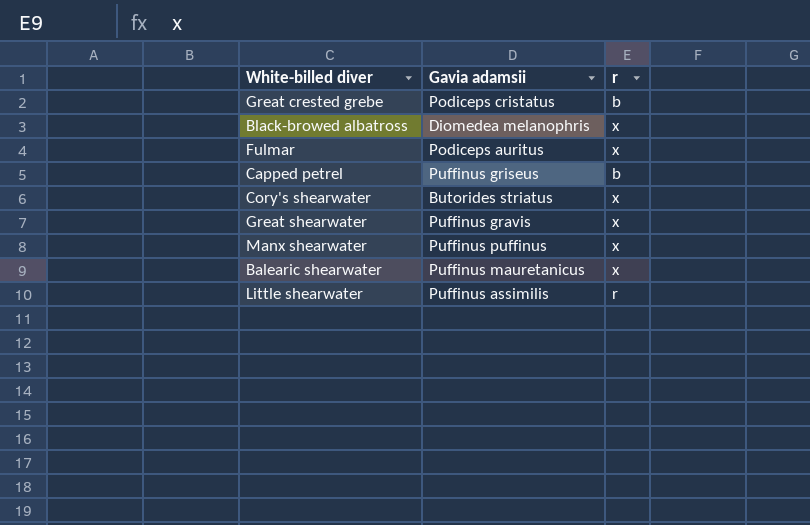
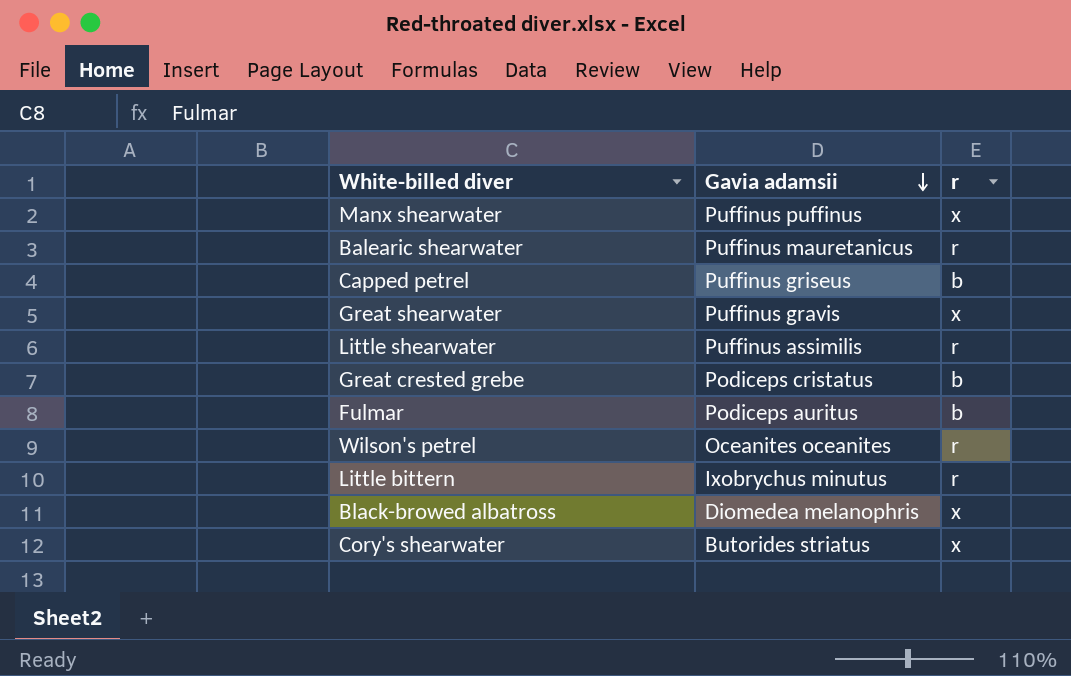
row order: none -> Gavia adamsii descending
Balearic shearwater | r: x -> r
Fulmar | r: x -> b
row Wilson's petrel: none -> Oceanites oceanites | r
row Little bittern: none -> Ixobrychus minutus | r

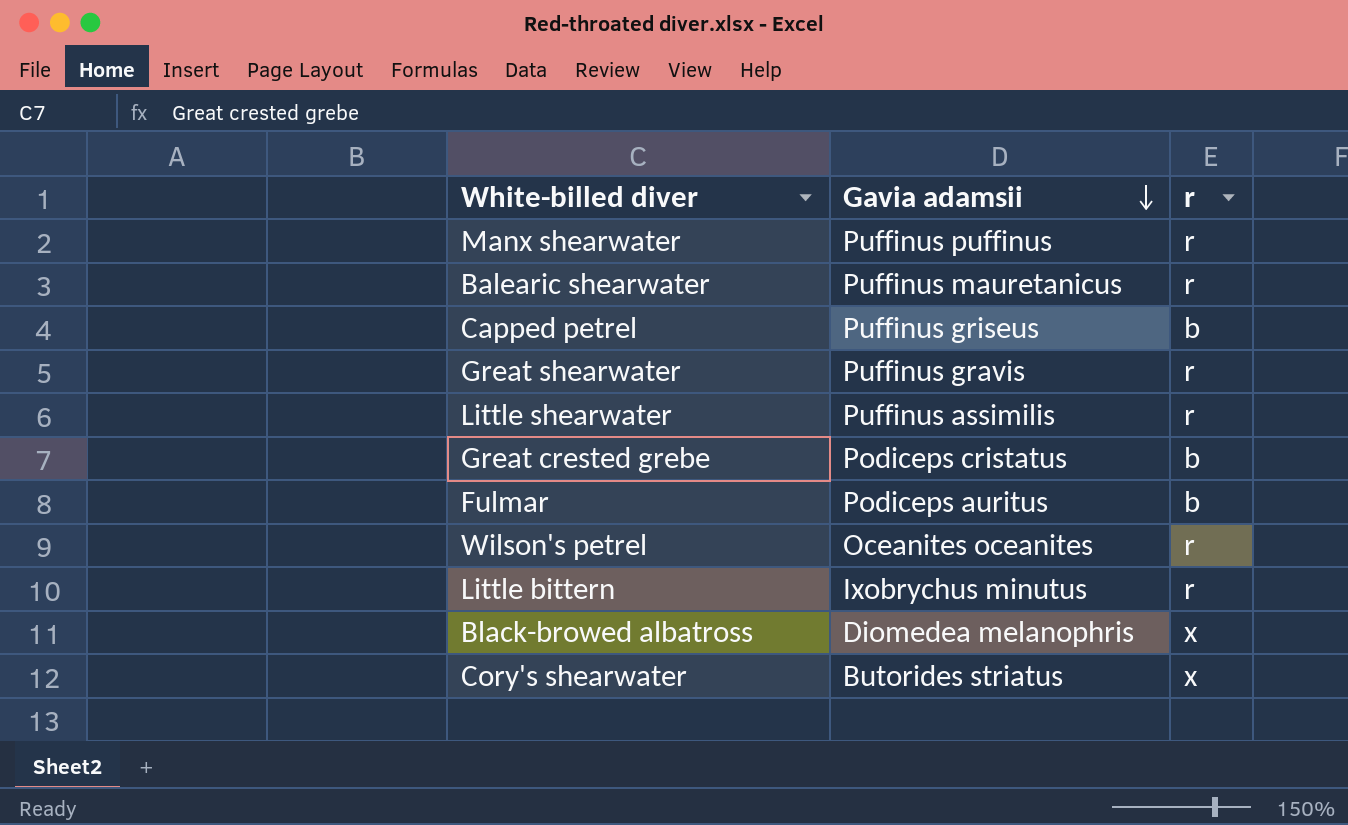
Manx shearwater | r: x -> r
Great shearwater | r: x -> r

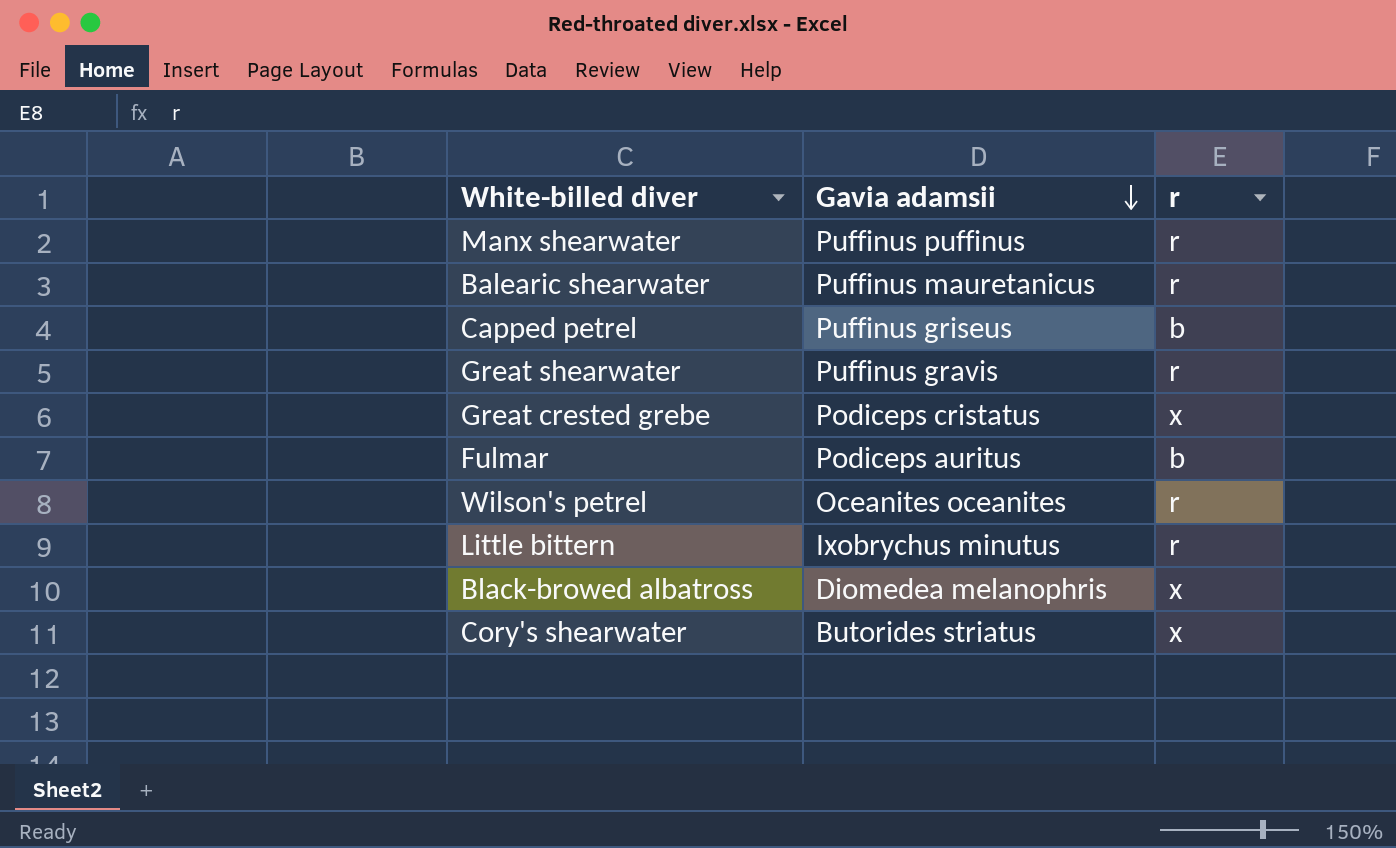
row Little shearwater: Puffinus assimilis | r -> none
Great crested grebe | r: b -> x

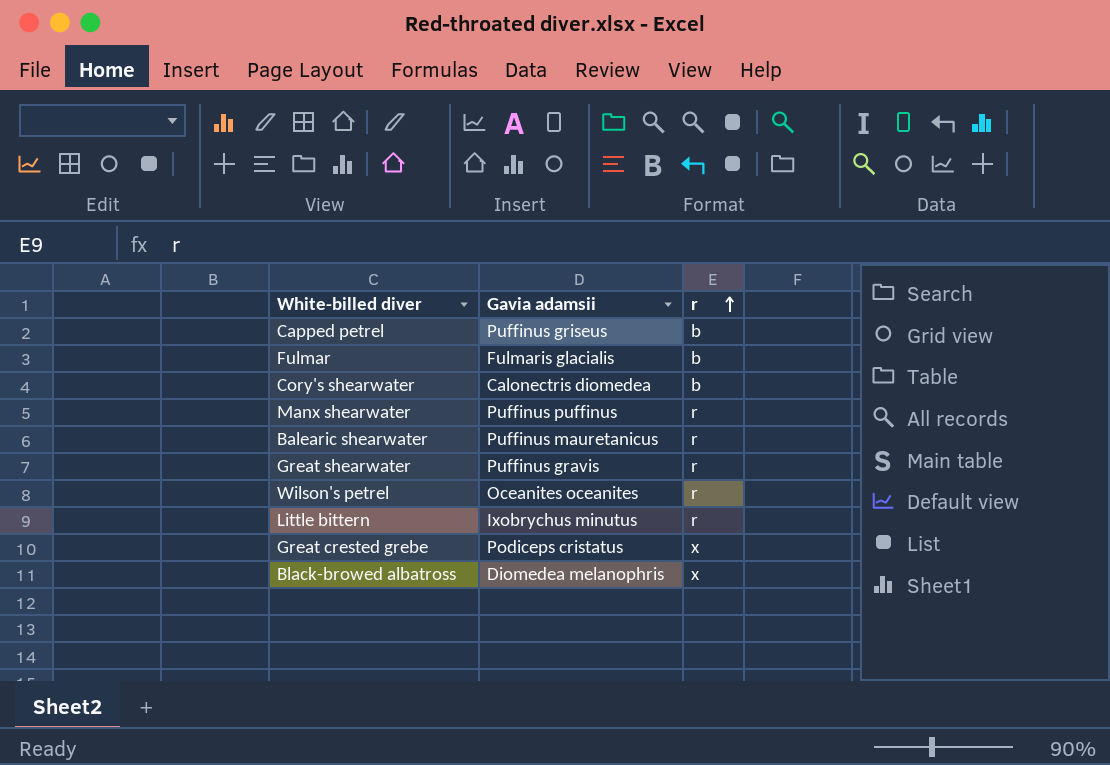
row order: Gavia adamsii descending -> r ascending
Fulmar | Gavia adamsii: Podiceps auritus -> Fulmaris glacialis
Cory's shearwater | Gavia adamsii: Butorides striatus -> Calonectris diomedea
Cory's shearwater | r: x -> b

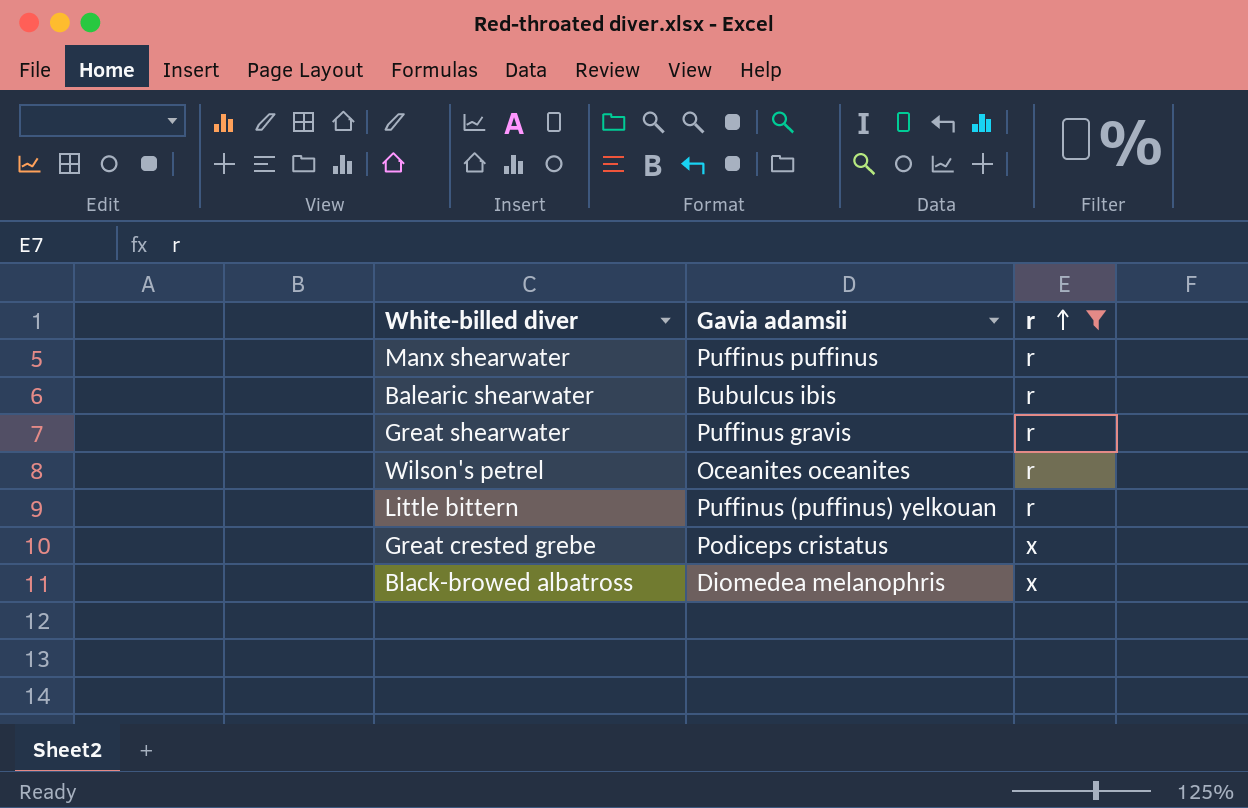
filter: none -> r != b
Balearic shearwater | Gavia adamsii: Puffinus mauretanicus -> Bubulcus ibis
Little bittern | Gavia adamsii: Ixobrychus minutus -> Puffinus (puffinus) yelkouan

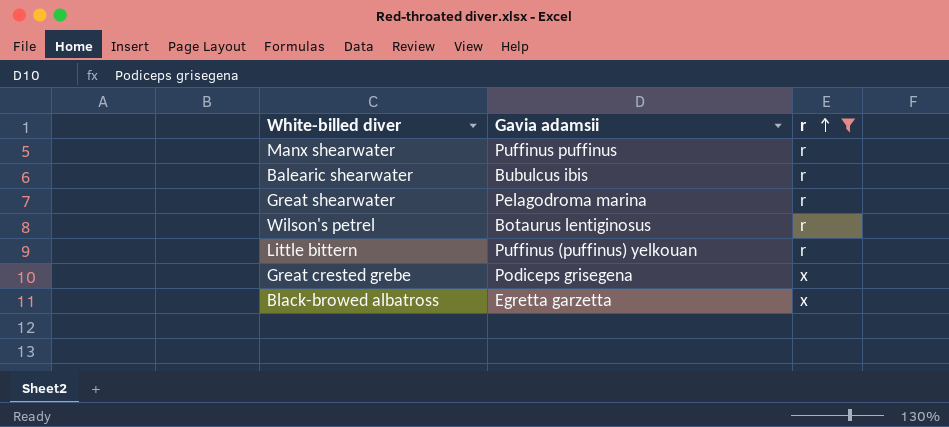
Great shearwater | Gavia adamsii: Puffinus gravis -> Pelagodroma marina
Wilson's petrel | Gavia adamsii: Oceanites oceanites -> Botaurus lentiginosus
Great crested grebe | Gavia adamsii: Podiceps cristatus -> Podiceps grisegena
Black-browed albatross | Gavia adamsii: Diomedea melanophris -> Egretta garzetta

